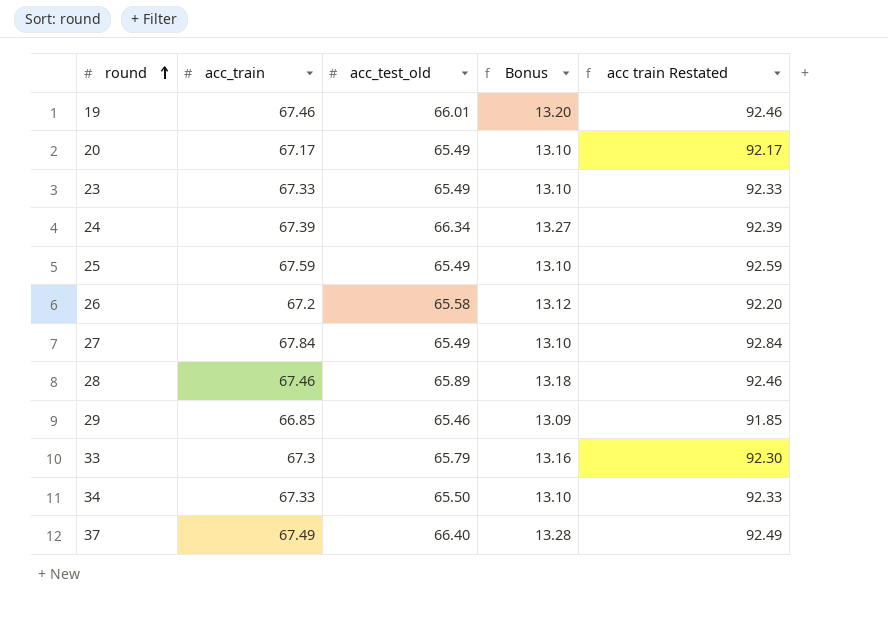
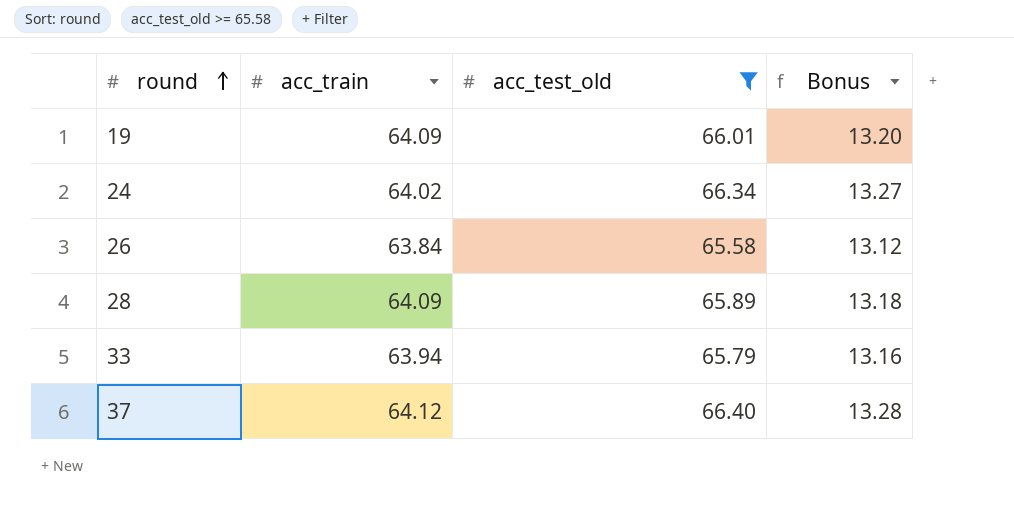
filter: none -> acc_test_old >= 65.58
column acc train Restated | formula: [acc_train] + 25 -> none
19 | acc_train: 67.46 -> 64.09
24 | acc_train: 67.39 -> 64.02
26 | acc_train: 67.2 -> 63.84
28 | acc_train: 67.46 -> 64.09
33 | acc_train: 67.3 -> 63.94
37 | acc_train: 67.49 -> 64.12

